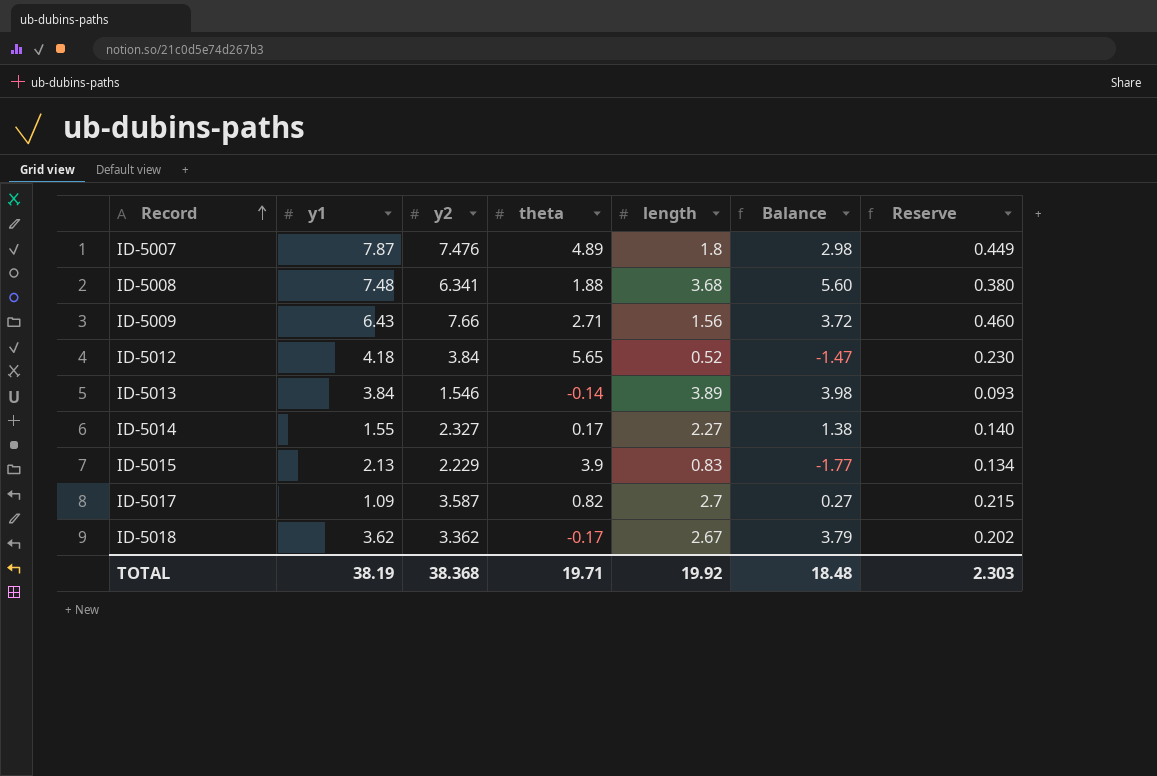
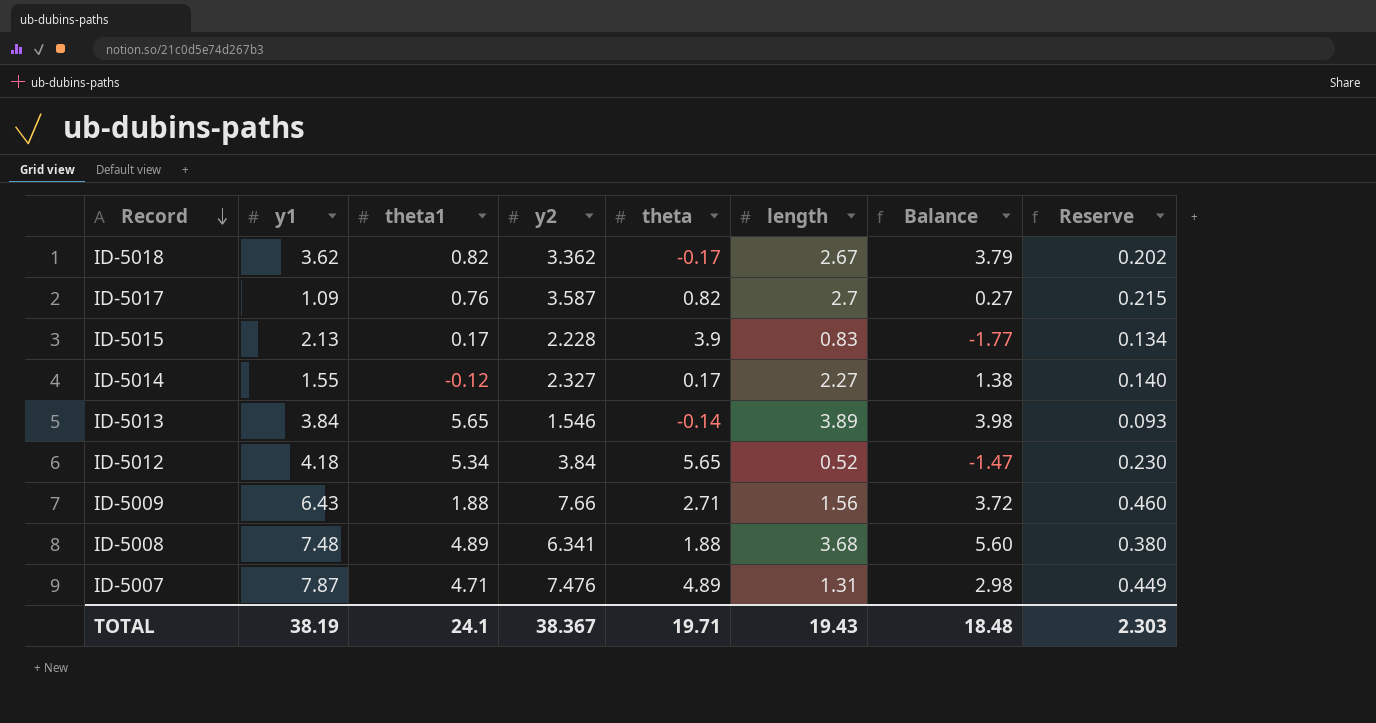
row order: Record ascending -> Record descending
column theta1 | position: none -> 3
ID-5015 | y2: 2.229 -> 2.228
ID-5007 | length: 1.8 -> 1.31
TOTAL | y2: 38.368 -> 38.367
TOTAL | length: 19.92 -> 19.43

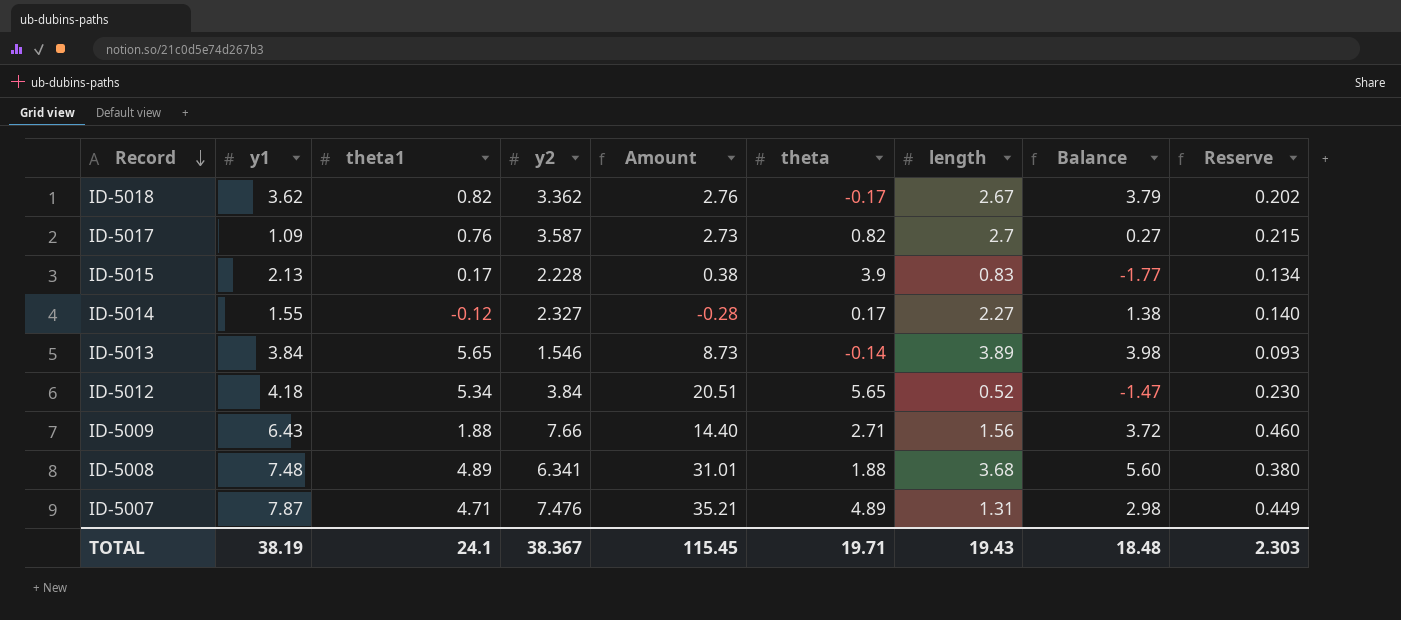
column Amount | formula: none -> [theta1] * [y2]

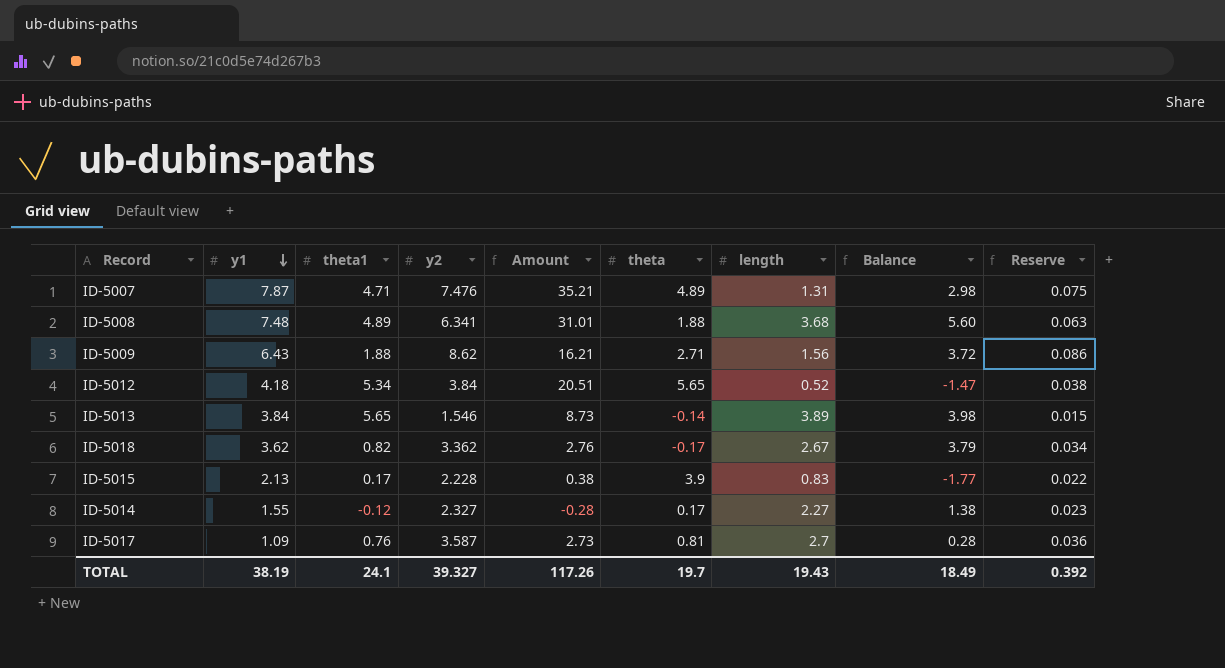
row order: Record descending -> y1 descending
column Reserve | formula: [y2] * 0.06 -> [y2] * 0.01
ID-5009 | y2: 7.66 -> 8.62
ID-5009 | Amount: 14.40 -> 16.21
ID-5017 | theta: 0.82 -> 0.81
ID-5017 | Balance: 0.27 -> 0.28
TOTAL | y2: 38.367 -> 39.327
TOTAL | Amount: 115.45 -> 117.26
TOTAL | theta: 19.71 -> 19.7
TOTAL | Balance: 18.48 -> 18.49
TOTAL | Reserve: 2.303 -> 0.392

